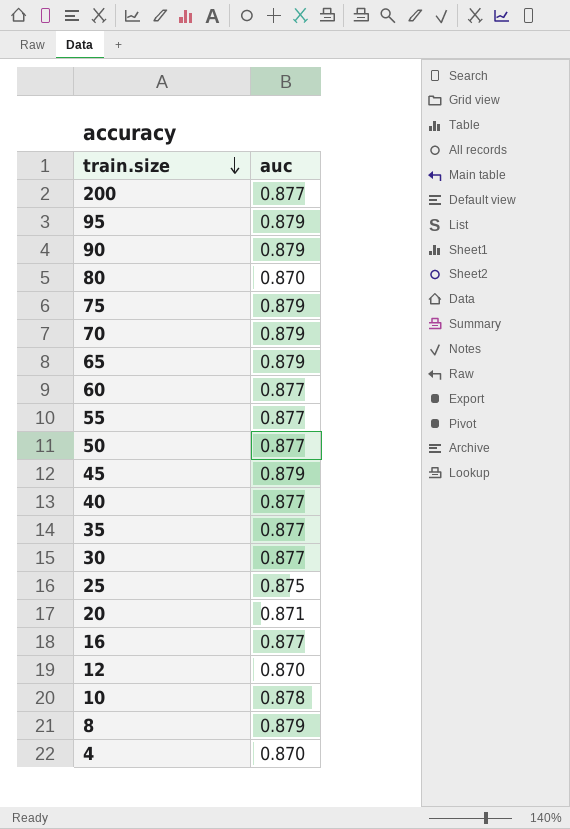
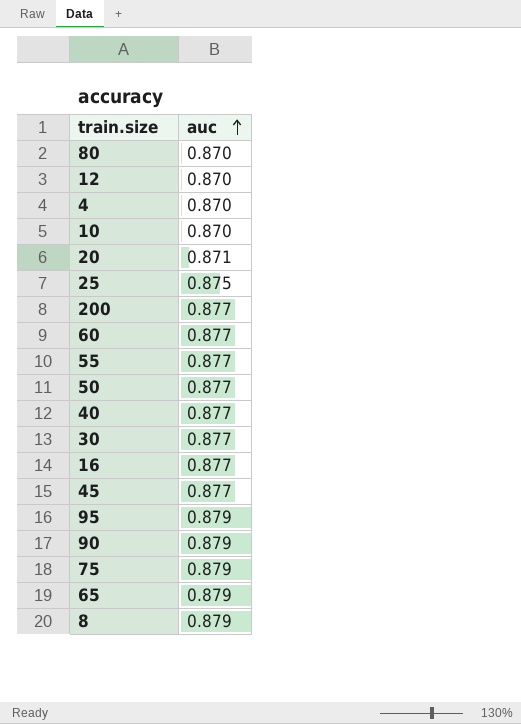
row order: train.size descending -> auc ascending
row 70: 0.879 -> none
row 35: 0.877 -> none
10 | auc: 0.878 -> 0.870
45 | auc: 0.879 -> 0.877

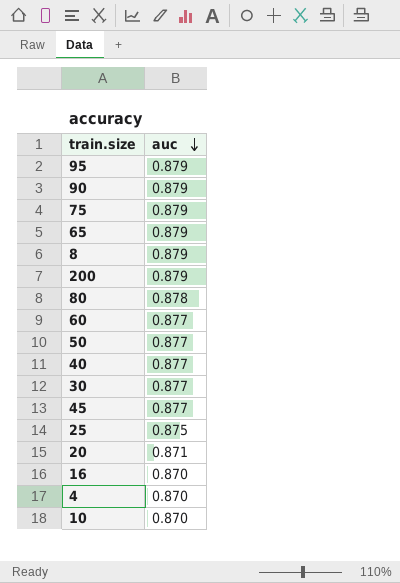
row order: auc ascending -> auc descending
row 12: 0.870 -> none
row 55: 0.877 -> none
200 | auc: 0.877 -> 0.879
80 | auc: 0.870 -> 0.878
16 | auc: 0.877 -> 0.870

